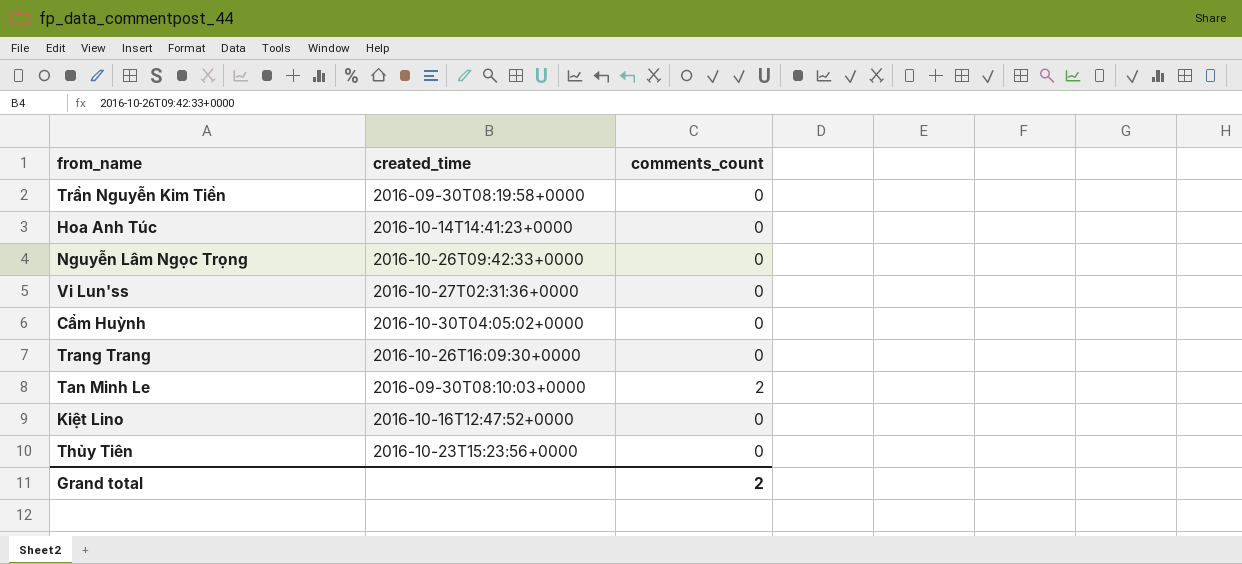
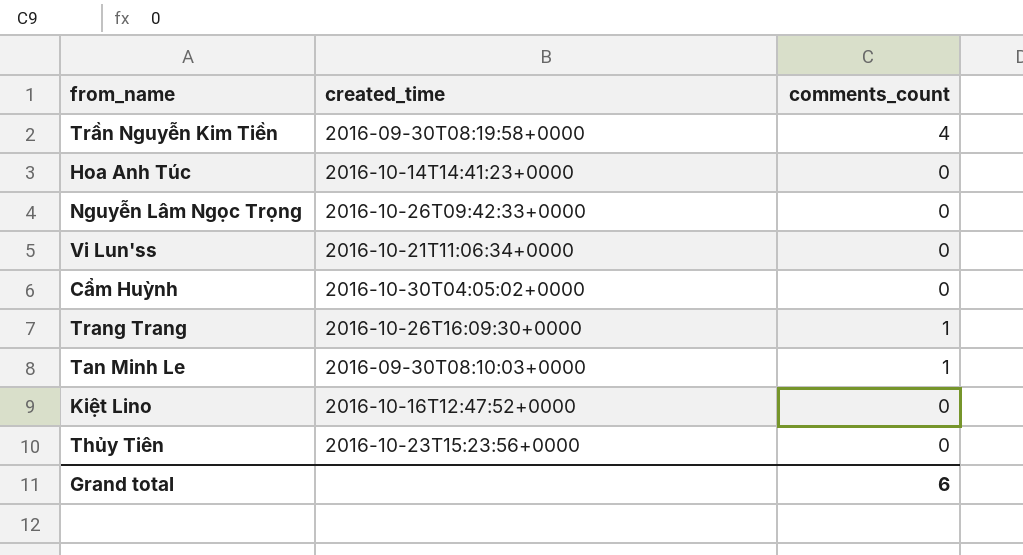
Trần Nguyễn Kim Tiền | comments_count: 0 -> 4
Vi Lun'ss | created_time: 2016-10-27T02:31:36+0000 -> 2016-10-21T11:06:34+0000
Trang Trang | comments_count: 0 -> 1
Tan Minh Le | comments_count: 2 -> 1
Grand total | comments_count: 2 -> 6

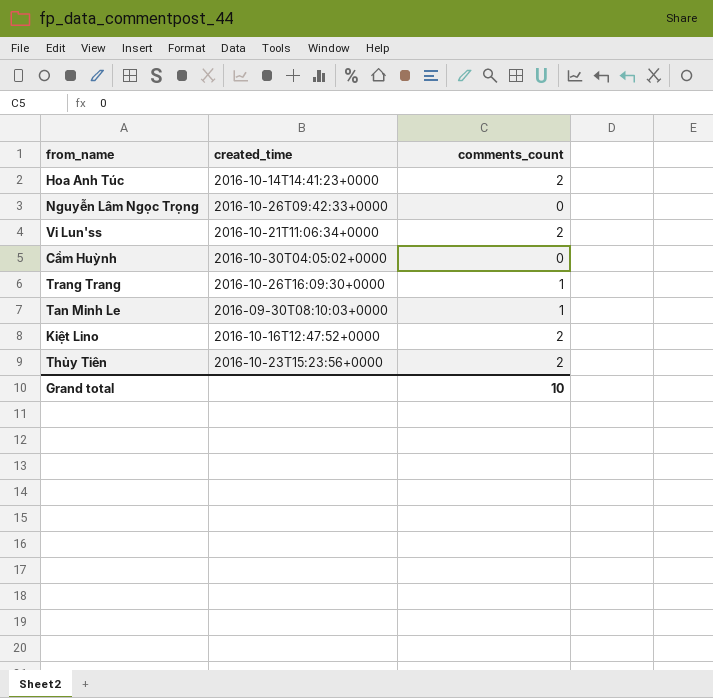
row Trần Nguyễn Kim Tiền: 2016-09-30T08:19:58+0000 | 4 -> none
Hoa Anh Túc | comments_count: 0 -> 2
Vi Lun'ss | comments_count: 0 -> 2
Kiệt Lino | comments_count: 0 -> 2
Thủy Tiên | comments_count: 0 -> 2
Grand total | comments_count: 6 -> 10

